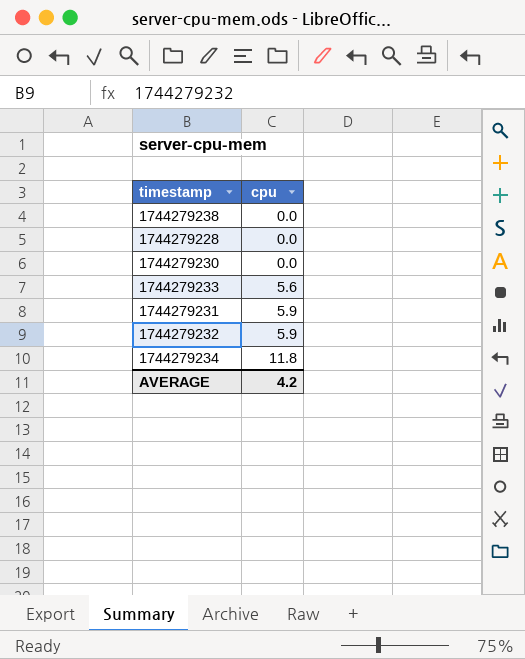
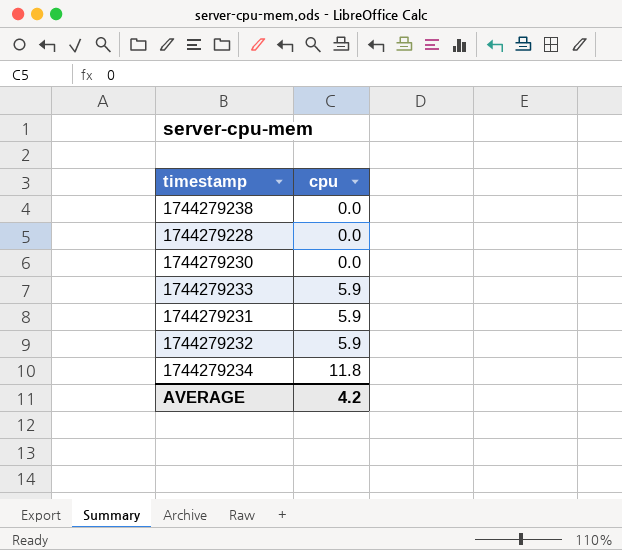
1744279233 | cpu: 5.6 -> 5.9

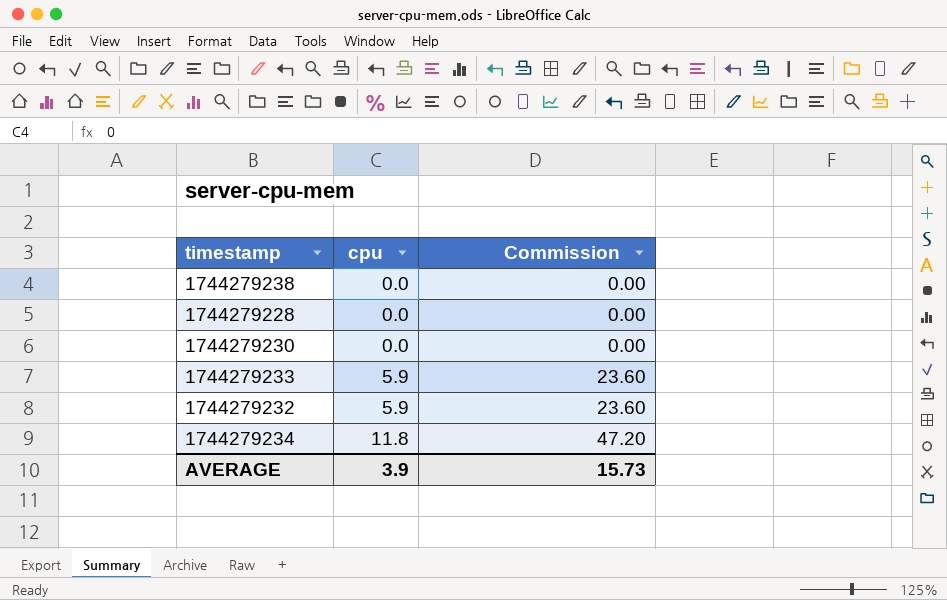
column Commission | formula: none -> [cpu] * 4
row 1744279231: 5.9 -> none
AVERAGE | cpu: 4.2 -> 3.9

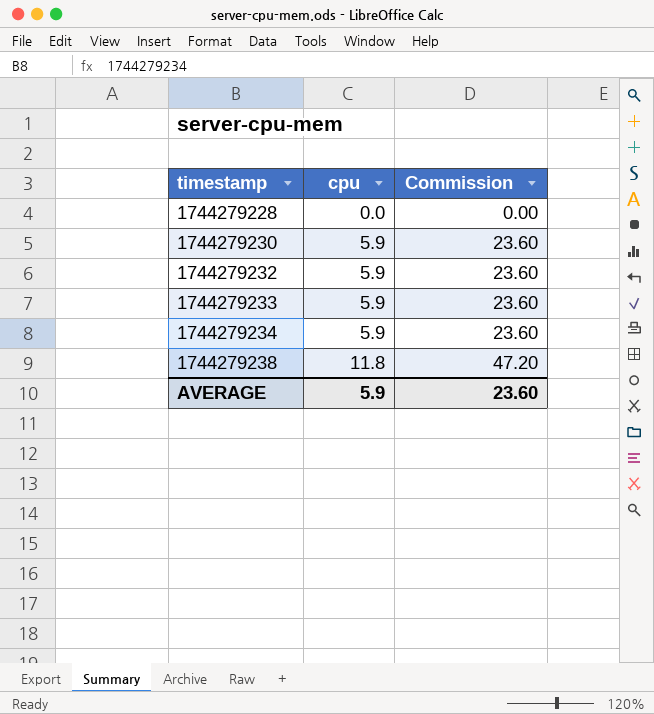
row order: cpu ascending -> timestamp ascending
1744279230 | cpu: 0.0 -> 5.9
1744279230 | Commission: 0.00 -> 23.60
1744279234 | cpu: 11.8 -> 5.9
1744279234 | Commission: 47.20 -> 23.60
1744279238 | cpu: 0.0 -> 11.8
1744279238 | Commission: 0.00 -> 47.20
AVERAGE | cpu: 3.9 -> 5.9
AVERAGE | Commission: 15.73 -> 23.60

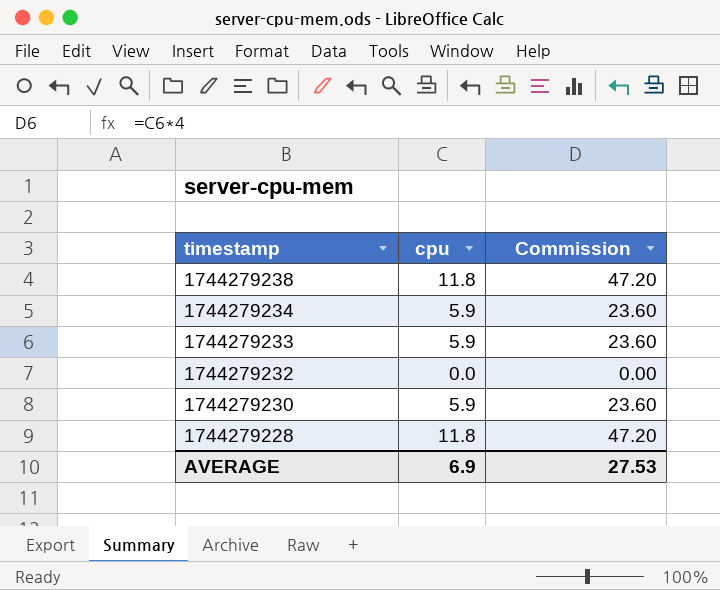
row order: timestamp ascending -> timestamp descending
1744279232 | cpu: 5.9 -> 0.0
1744279232 | Commission: 23.60 -> 0.00
1744279228 | cpu: 0.0 -> 11.8
1744279228 | Commission: 0.00 -> 47.20
AVERAGE | cpu: 5.9 -> 6.9
AVERAGE | Commission: 23.60 -> 27.53

